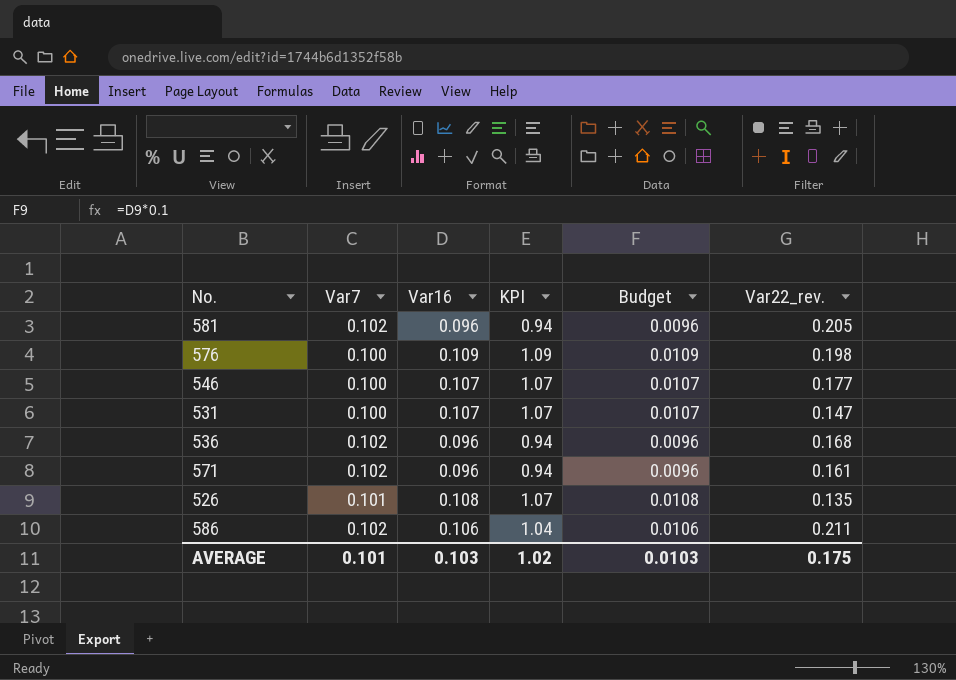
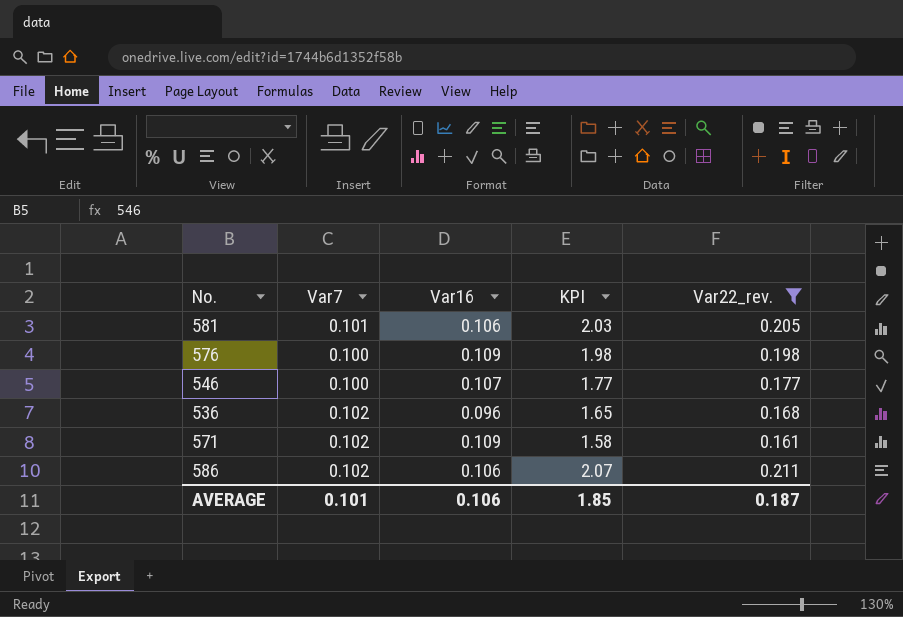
filter: none -> Var22_rev. >= 0.161
column Budget | formula: [Var16] * 0.1 -> none
column KPI | formula: [Var16] / [Var7] -> [Var22_rev.] / [Var7]
581 | Var7: 0.102 -> 0.101
581 | Var16: 0.096 -> 0.106
571 | Var16: 0.096 -> 0.109
AVERAGE | Var16: 0.103 -> 0.106
AVERAGE | KPI: 1.02 -> 1.85
AVERAGE | Var22_rev.: 0.175 -> 0.187

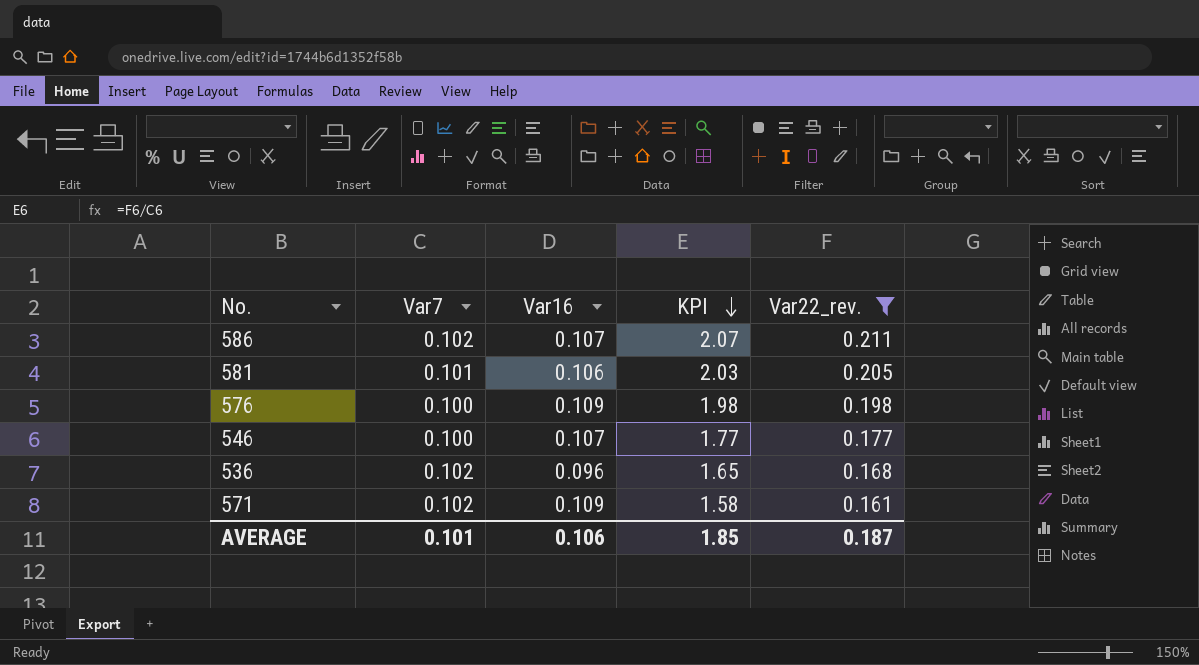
row order: none -> KPI descending
586 | Var16: 0.106 -> 0.107

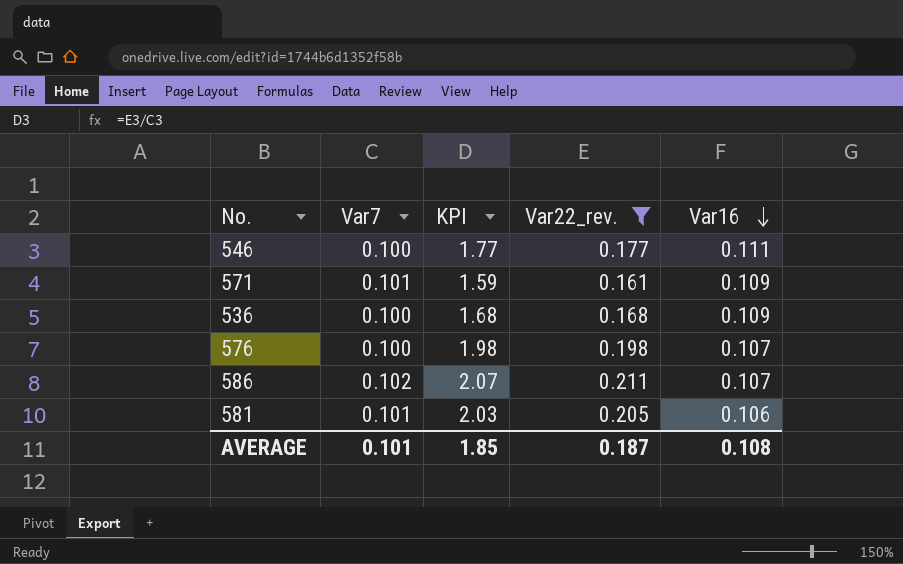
row order: KPI descending -> Var16 descending
column Var16 | position: 3 -> 5
546 | Var16: 0.107 -> 0.111
571 | Var7: 0.102 -> 0.101
571 | KPI: 1.58 -> 1.59
536 | Var7: 0.102 -> 0.100
536 | KPI: 1.65 -> 1.68
536 | Var16: 0.096 -> 0.109
576 | Var16: 0.109 -> 0.107
AVERAGE | Var16: 0.106 -> 0.108

